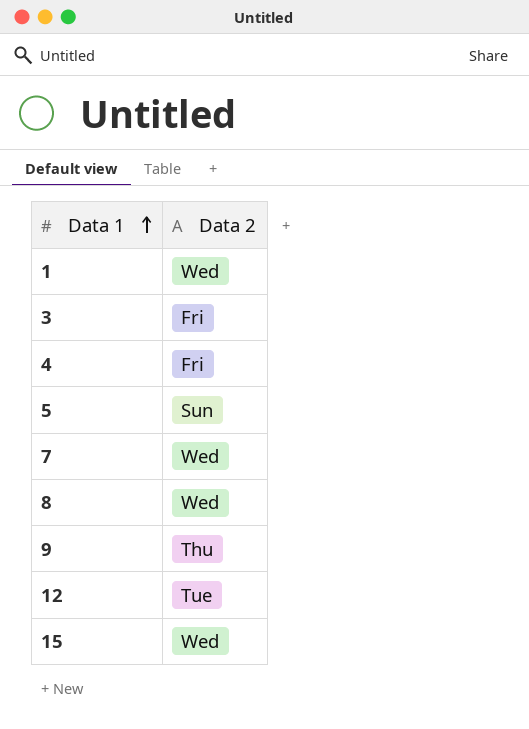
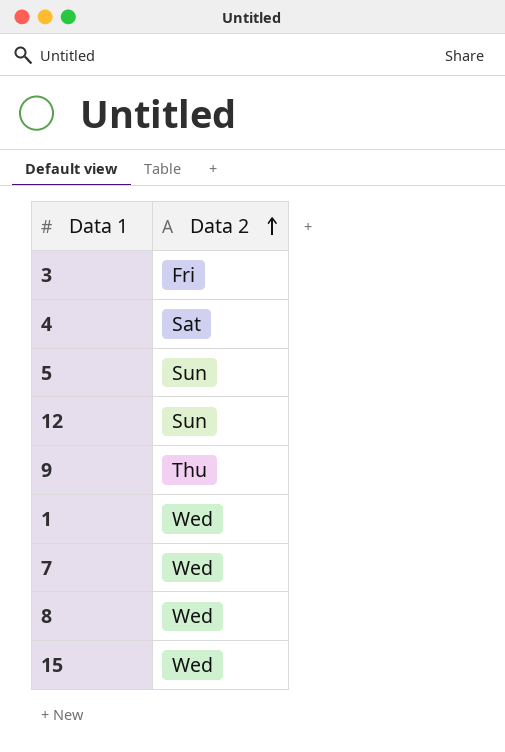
row order: Data 1 ascending -> Data 2 ascending
4 | Data 2: Fri -> Sat
12 | Data 2: Tue -> Sun

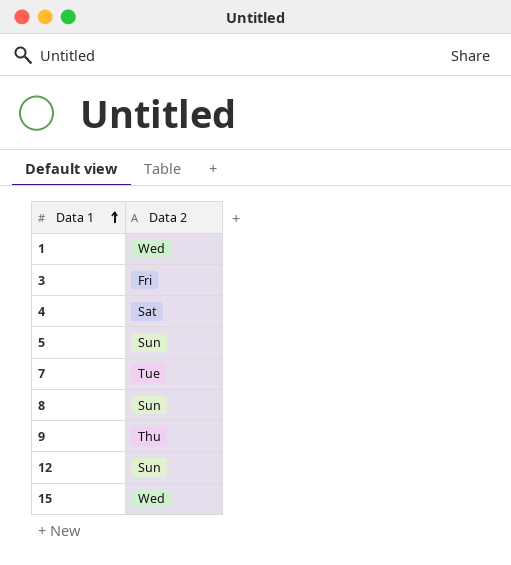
row order: Data 2 ascending -> Data 1 ascending
7 | Data 2: Wed -> Tue
8 | Data 2: Wed -> Sun

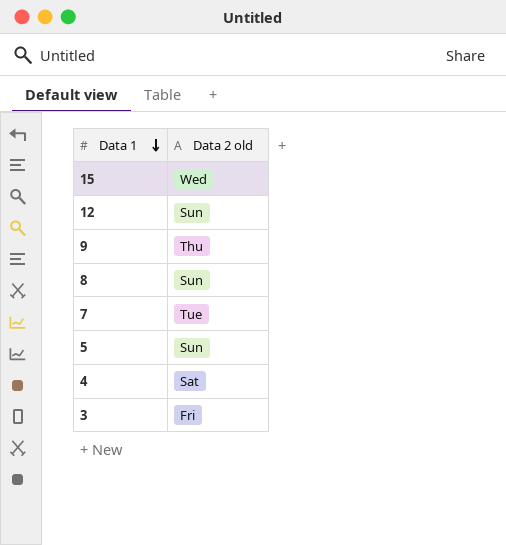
row order: Data 1 ascending -> Data 1 descending
column name: Data 2 -> Data 2 old
row 1: Wed -> none

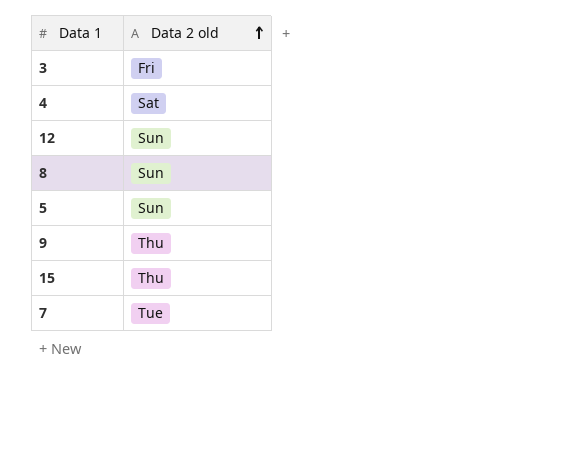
row order: Data 1 descending -> Data 2 old ascending
15 | Data 2 old: Wed -> Thu

